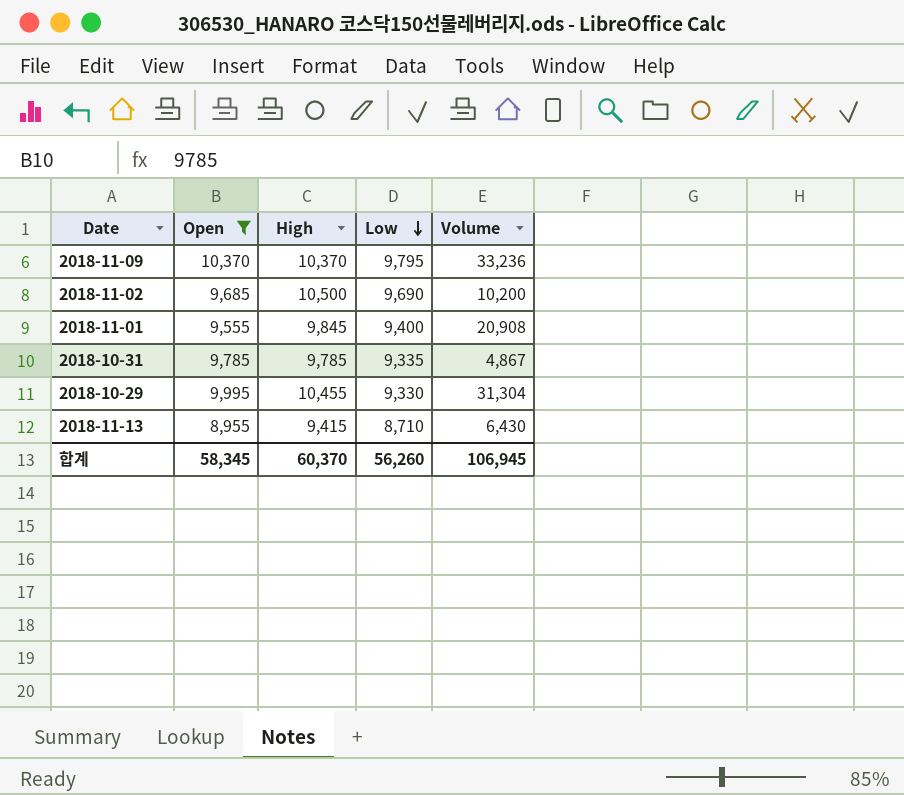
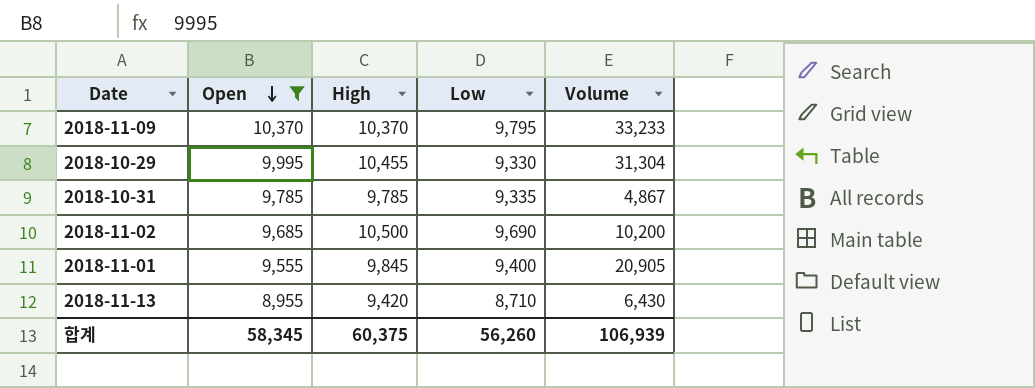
row order: Low descending -> Open descending
2018-11-09 | Volume: 33,236 -> 33,233
2018-11-01 | Volume: 20,908 -> 20,905
2018-11-13 | High: 9,415 -> 9,420
합계 | High: 60,370 -> 60,375
합계 | Volume: 106,945 -> 106,939

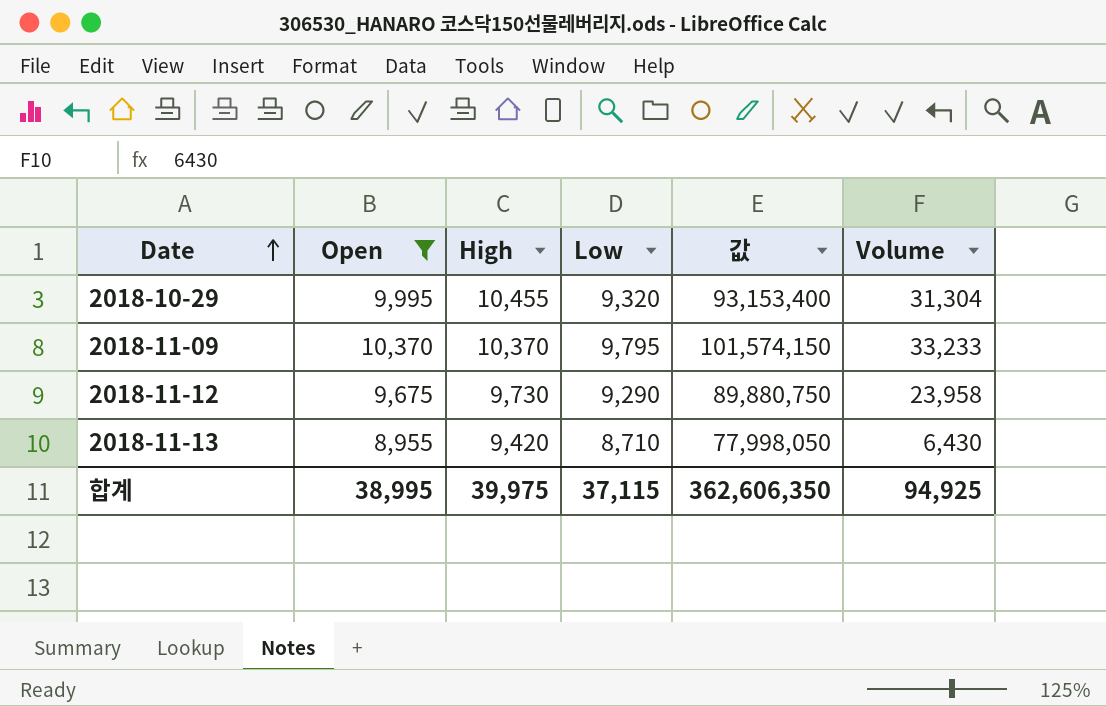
row order: Open descending -> Date ascending
column 값 | formula: none -> [Open] * [Low]
row 2018-10-31: 9,785 | 9,785 | 9,335 | 4,867 -> none
row 2018-11-02: 9,685 | 10,500 | 9,690 | 10,200 -> none
row 2018-11-01: 9,555 | 9,845 | 9,400 | 20,905 -> none
2018-10-29 | Low: 9,330 -> 9,320
row 2018-11-12: none -> 9,675 | 9,730 | 9,290 | 89,880,750 | 23,958
합계 | Open: 58,345 -> 38,995
합계 | High: 60,375 -> 39,975
합계 | Low: 56,260 -> 37,115
합계 | Volume: 106,939 -> 94,925

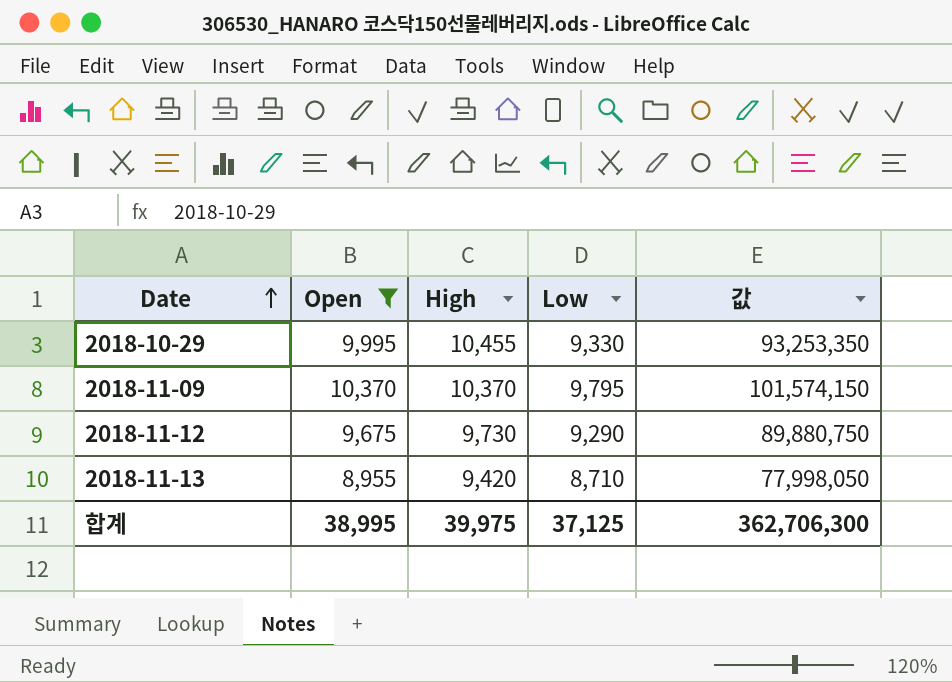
column Volume | position: 6 -> none
2018-10-29 | Low: 9,320 -> 9,330
2018-10-29 | 값: 93,153,400 -> 93,253,350
합계 | Low: 37,115 -> 37,125
합계 | 값: 362,606,350 -> 362,706,300

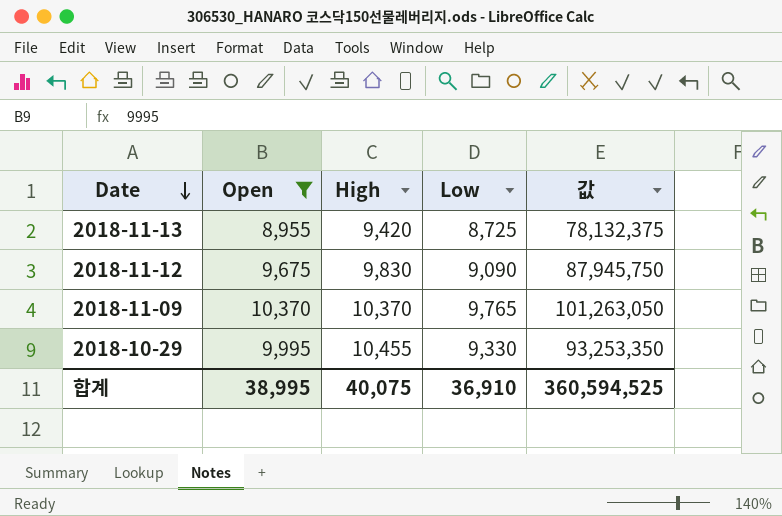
row order: Date ascending -> Date descending
2018-11-13 | Low: 8,710 -> 8,725
2018-11-13 | 값: 77,998,050 -> 78,132,375
2018-11-12 | High: 9,730 -> 9,830
2018-11-12 | Low: 9,290 -> 9,090
2018-11-12 | 값: 89,880,750 -> 87,945,750
2018-11-09 | Low: 9,795 -> 9,765
2018-11-09 | 값: 101,574,150 -> 101,263,050
합계 | High: 39,975 -> 40,075
합계 | Low: 37,125 -> 36,910
합계 | 값: 362,706,300 -> 360,594,525

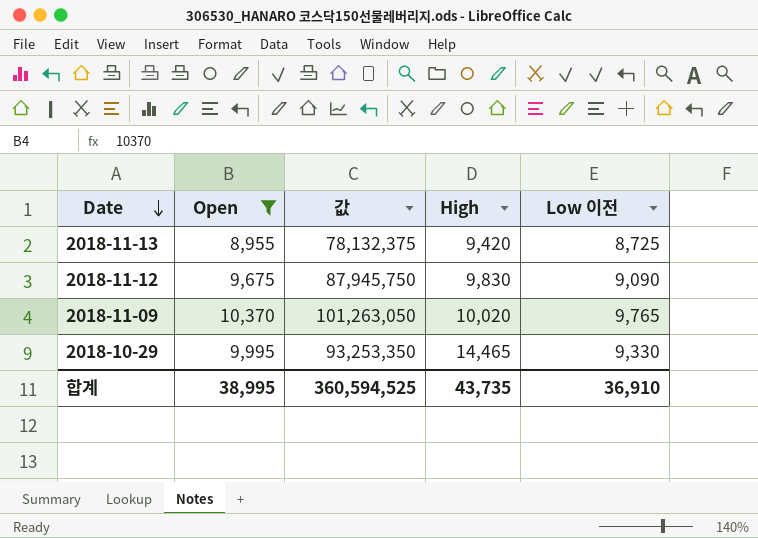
column 값 | position: 5 -> 3
column name: Low -> Low 이전
2018-11-09 | High: 10,370 -> 10,020
2018-10-29 | High: 10,455 -> 14,465
합계 | High: 40,075 -> 43,735

